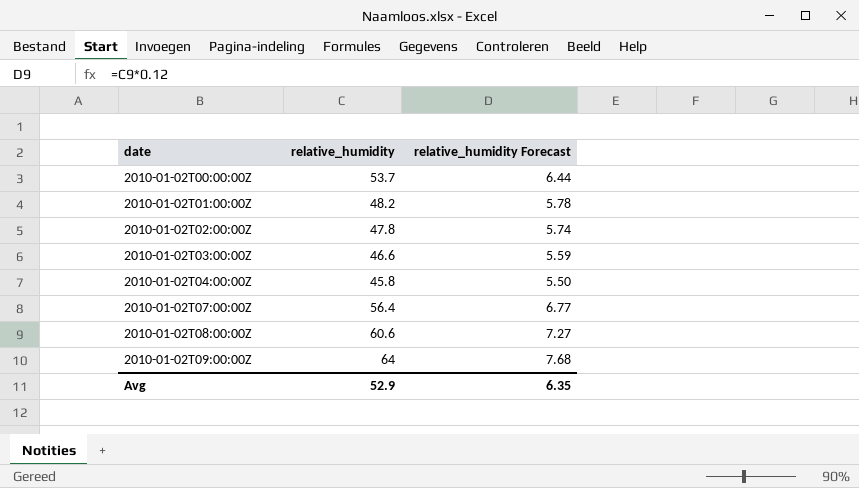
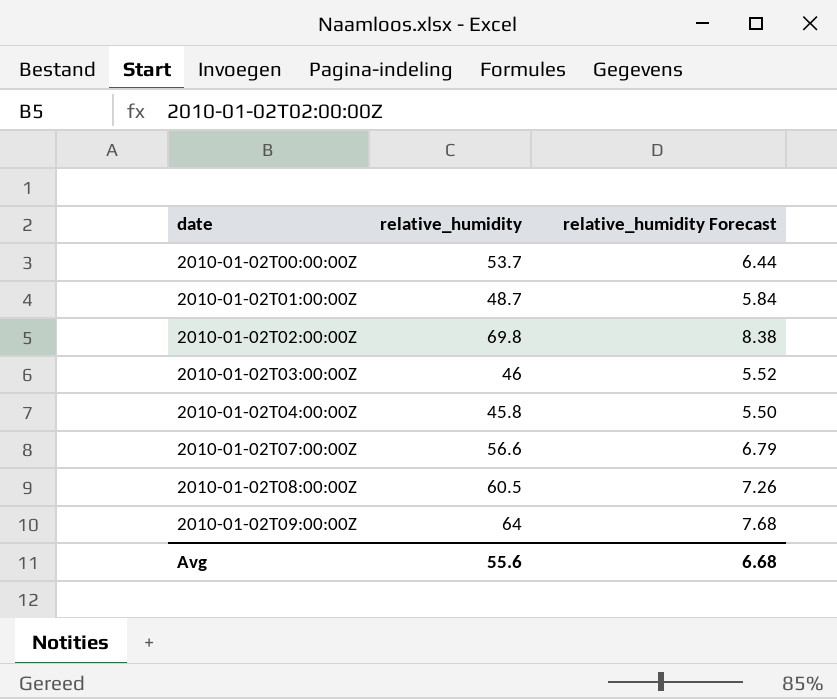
2010-01-02T01:00:00Z | relative_humidity: 48.2 -> 48.7
2010-01-02T01:00:00Z | relative_humidity Forecast: 5.78 -> 5.84
2010-01-02T02:00:00Z | relative_humidity: 47.8 -> 69.8
2010-01-02T02:00:00Z | relative_humidity Forecast: 5.74 -> 8.38
2010-01-02T03:00:00Z | relative_humidity: 46.6 -> 46
2010-01-02T03:00:00Z | relative_humidity Forecast: 5.59 -> 5.52
2010-01-02T07:00:00Z | relative_humidity: 56.4 -> 56.6
2010-01-02T07:00:00Z | relative_humidity Forecast: 6.77 -> 6.79
2010-01-02T08:00:00Z | relative_humidity: 60.6 -> 60.5
2010-01-02T08:00:00Z | relative_humidity Forecast: 7.27 -> 7.26
Avg | relative_humidity: 52.9 -> 55.6
Avg | relative_humidity Forecast: 6.35 -> 6.68

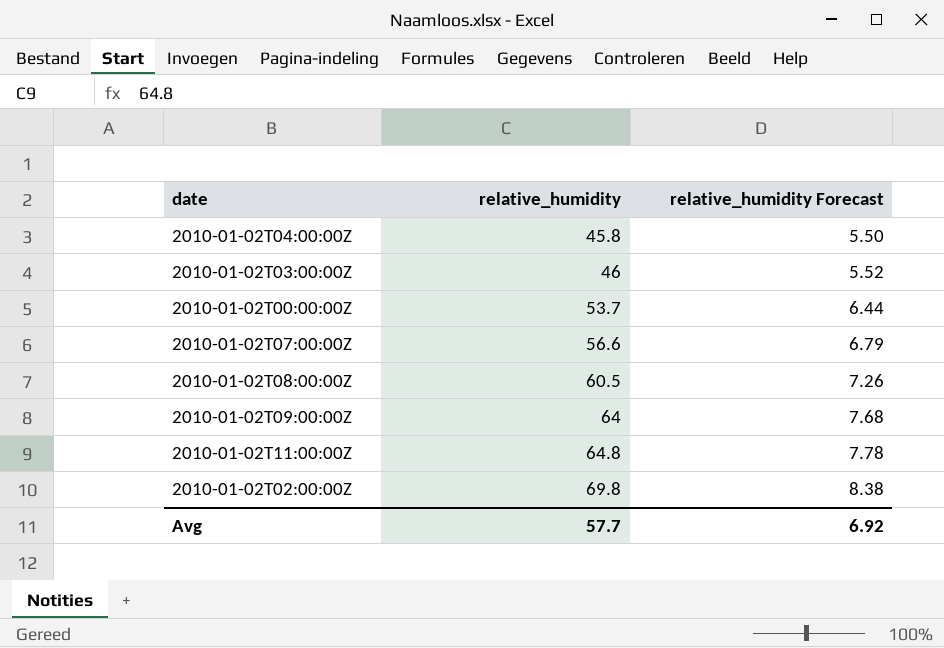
row order: date ascending -> relative_humidity ascending
row 2010-01-02T01:00:00Z: 48.7 | 5.84 -> none
row 2010-01-02T11:00:00Z: none -> 64.8 | 7.78
Avg | relative_humidity: 55.6 -> 57.7
Avg | relative_humidity Forecast: 6.68 -> 6.92

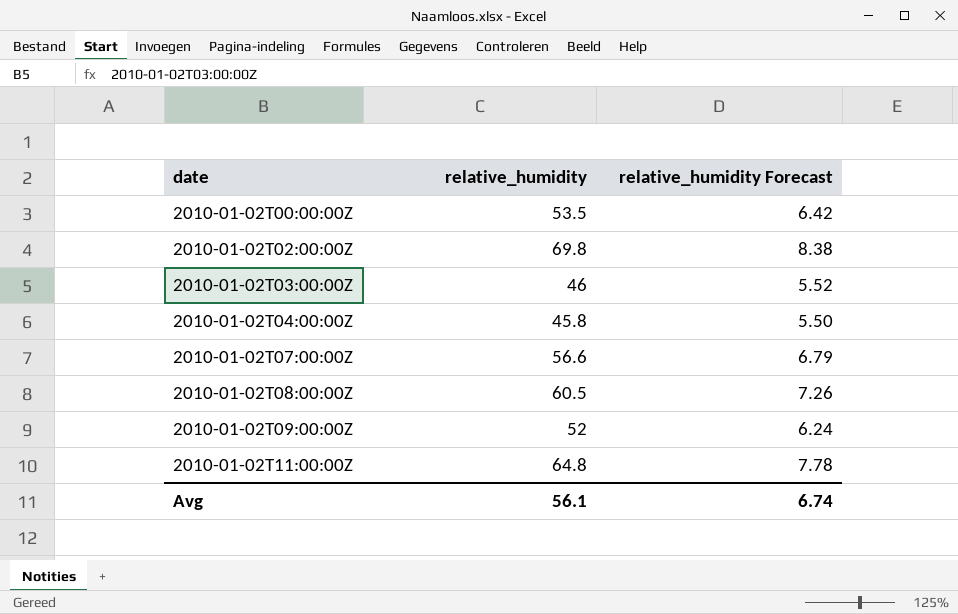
row order: relative_humidity ascending -> date ascending
2010-01-02T00:00:00Z | relative_humidity: 53.7 -> 53.5
2010-01-02T00:00:00Z | relative_humidity Forecast: 6.44 -> 6.42
2010-01-02T09:00:00Z | relative_humidity: 64 -> 52
2010-01-02T09:00:00Z | relative_humidity Forecast: 7.68 -> 6.24
Avg | relative_humidity: 57.7 -> 56.1
Avg | relative_humidity Forecast: 6.92 -> 6.74

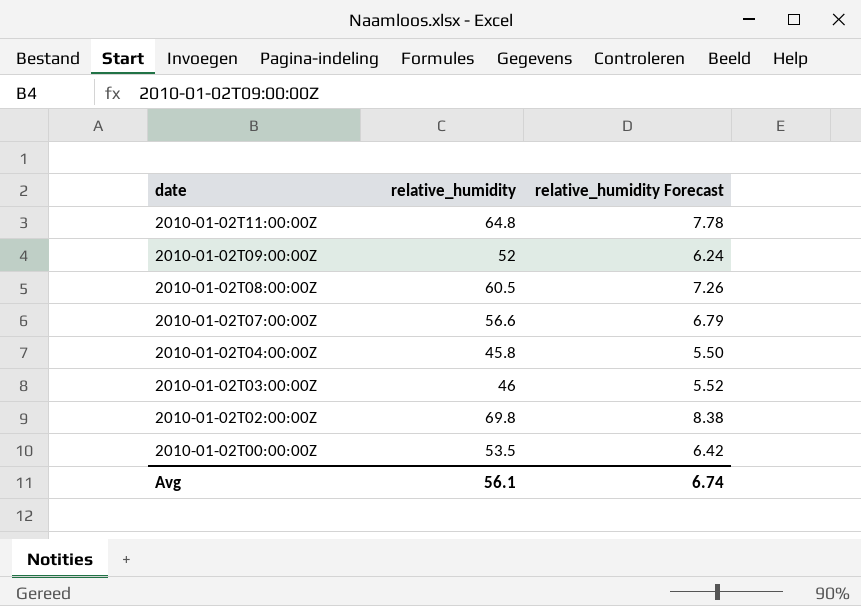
row order: date ascending -> date descending

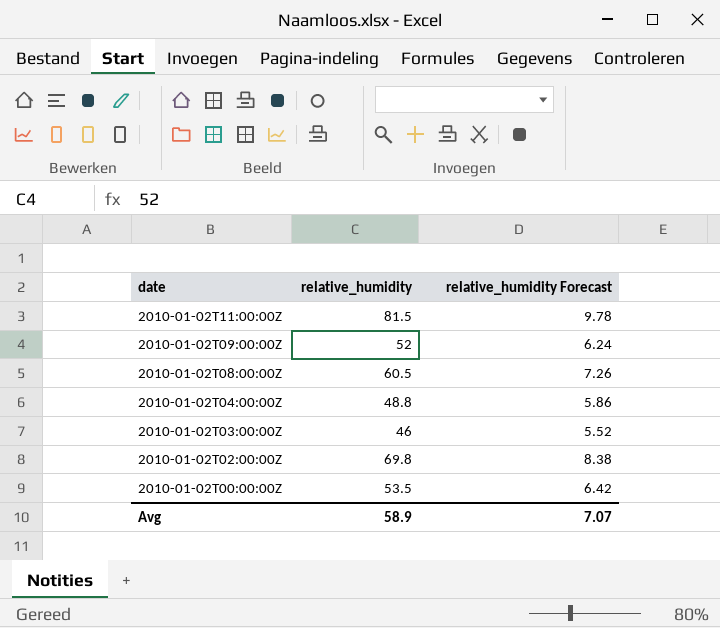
row 2010-01-02T07:00:00Z: 56.6 | 6.79 -> none
2010-01-02T11:00:00Z | relative_humidity: 64.8 -> 81.5
2010-01-02T11:00:00Z | relative_humidity Forecast: 7.78 -> 9.78
2010-01-02T04:00:00Z | relative_humidity: 45.8 -> 48.8
2010-01-02T04:00:00Z | relative_humidity Forecast: 5.50 -> 5.86
Avg | relative_humidity: 56.1 -> 58.9
Avg | relative_humidity Forecast: 6.74 -> 7.07

